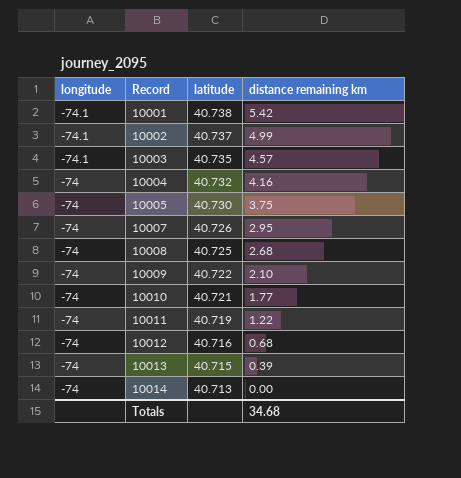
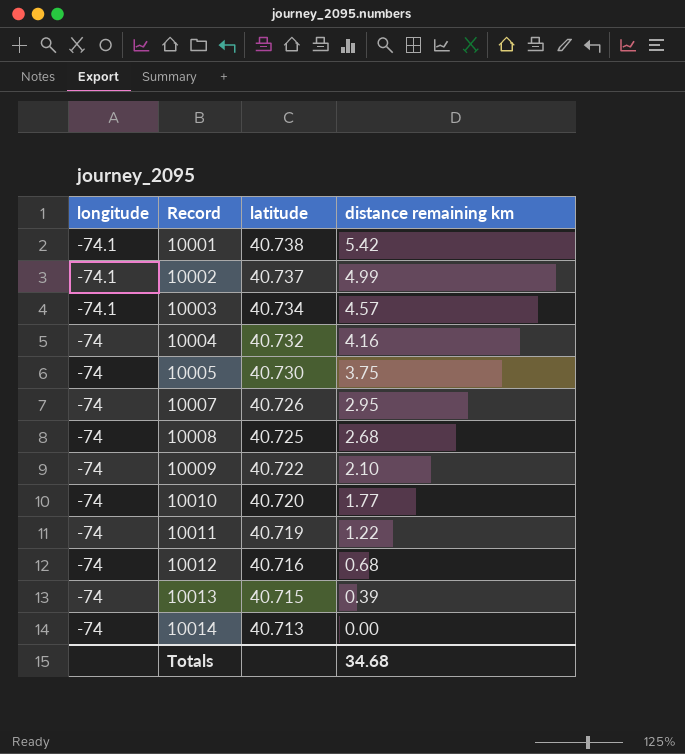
10003 | latitude: 40.735 -> 40.734
10010 | latitude: 40.721 -> 40.720

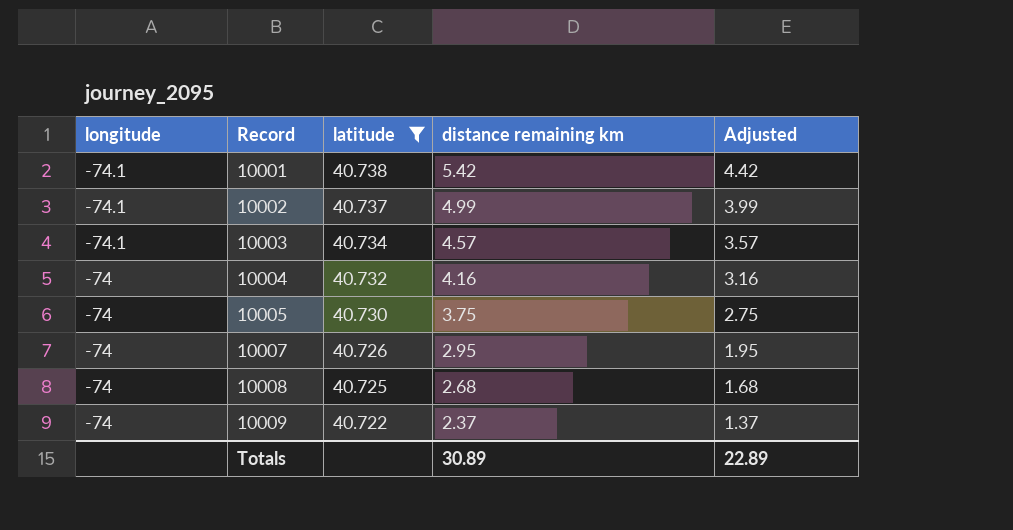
filter: none -> latitude >= 40.722
column Adjusted | formula: none -> [distance remaining km] - 1
10009 | distance remaining km: 2.10 -> 2.37
Totals | distance remaining km: 34.68 -> 30.89

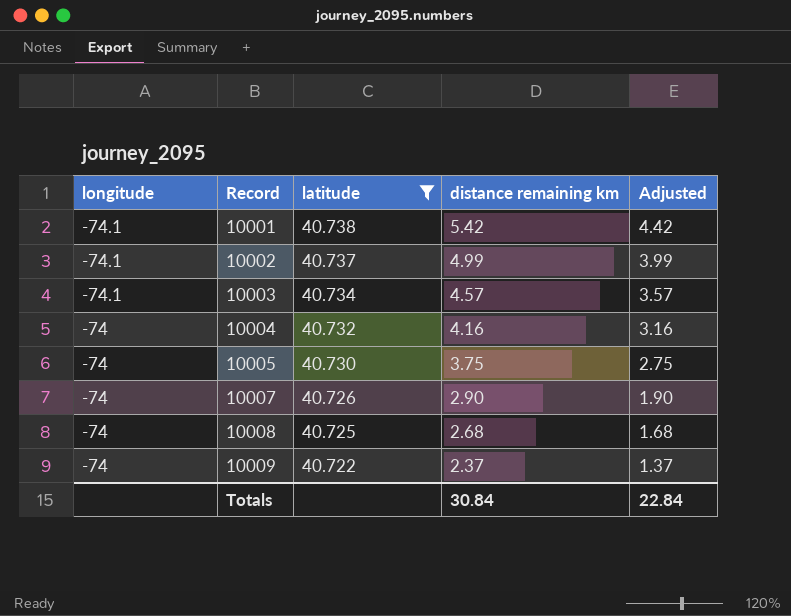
10007 | distance remaining km: 2.95 -> 2.90
10007 | Adjusted: 1.95 -> 1.90
Totals | distance remaining km: 30.89 -> 30.84
Totals | Adjusted: 22.89 -> 22.84

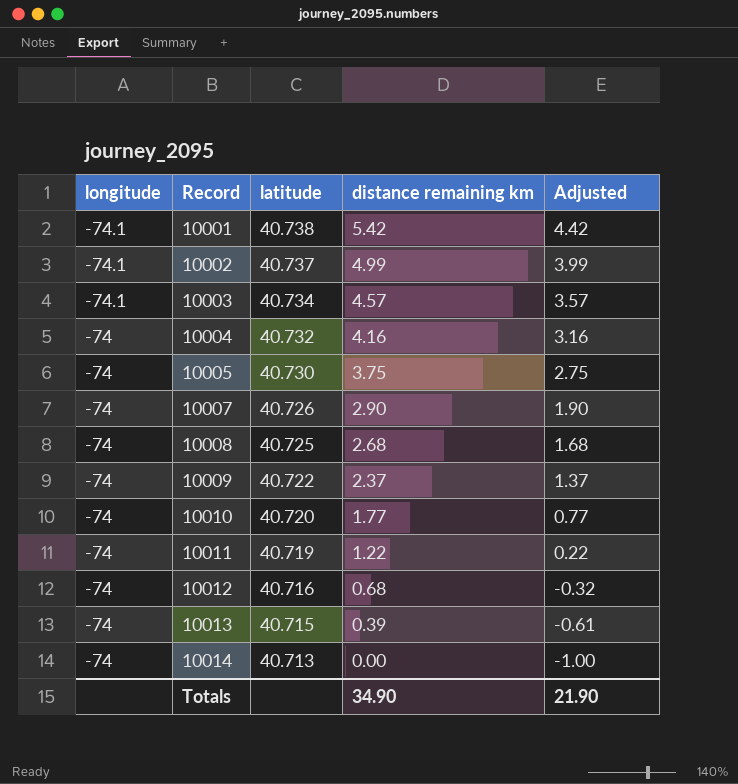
filter: latitude >= 40.722 -> none
Totals | distance remaining km: 30.84 -> 34.90
Totals | Adjusted: 22.84 -> 21.90

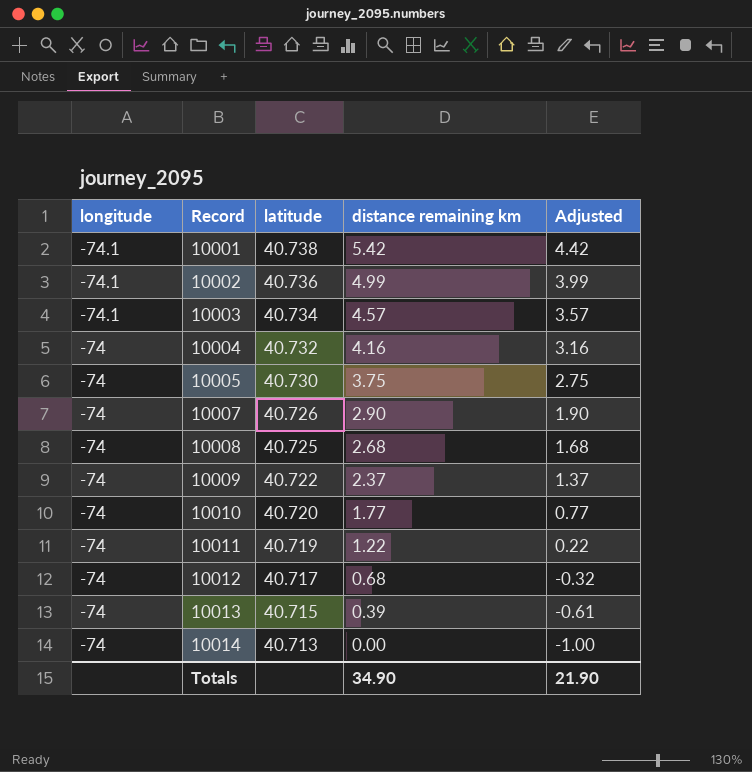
10002 | latitude: 40.737 -> 40.736
10012 | latitude: 40.716 -> 40.717

